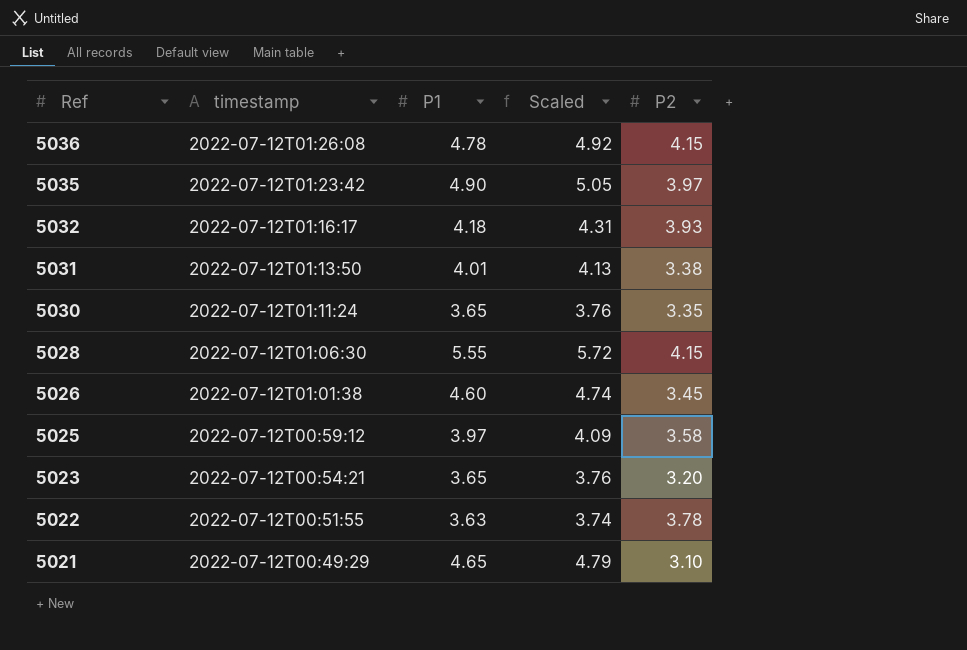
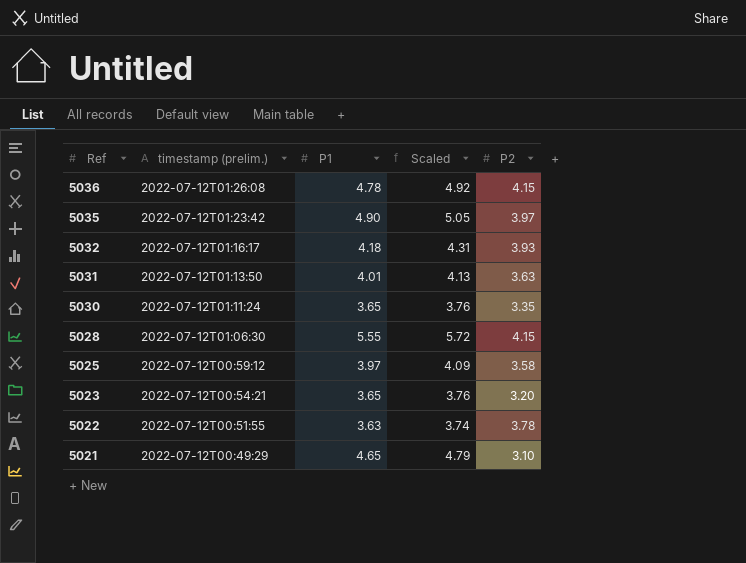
column name: timestamp -> timestamp (prelim.)
row 5026: 2022-07-12T01:01:38 | 4.60 | 4.74 | 3.45 -> none
5031 | P2: 3.38 -> 3.63

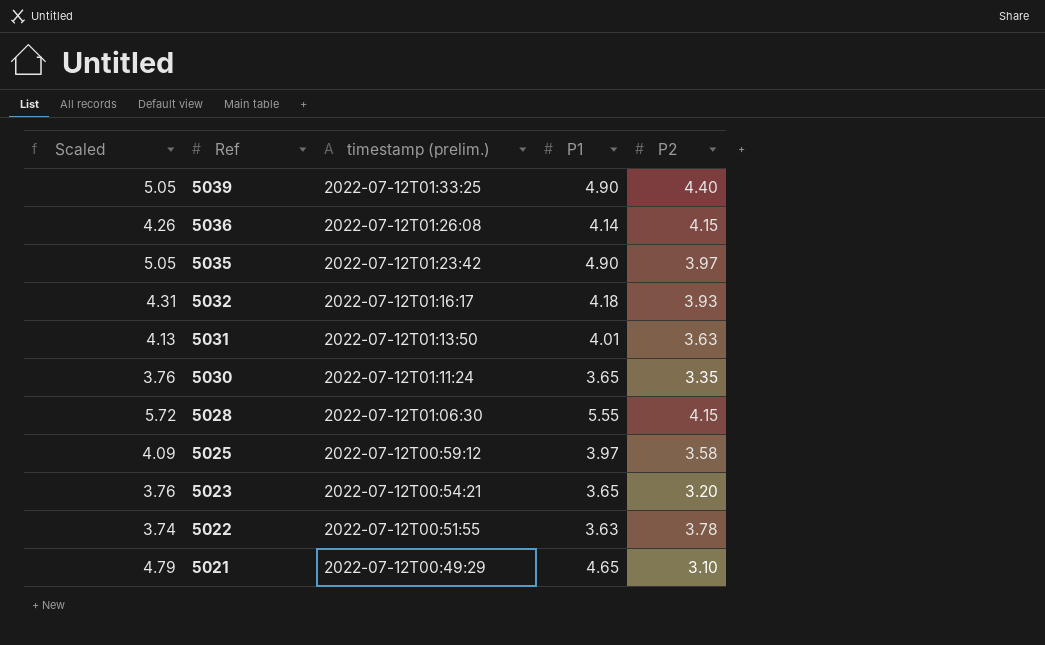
column Scaled | position: 4 -> 1
row 5039: none -> 5.05 | 2022-07-12T01:33:25 | 4.90 | 4.40
5036 | Scaled: 4.92 -> 4.26
5036 | P1: 4.78 -> 4.14

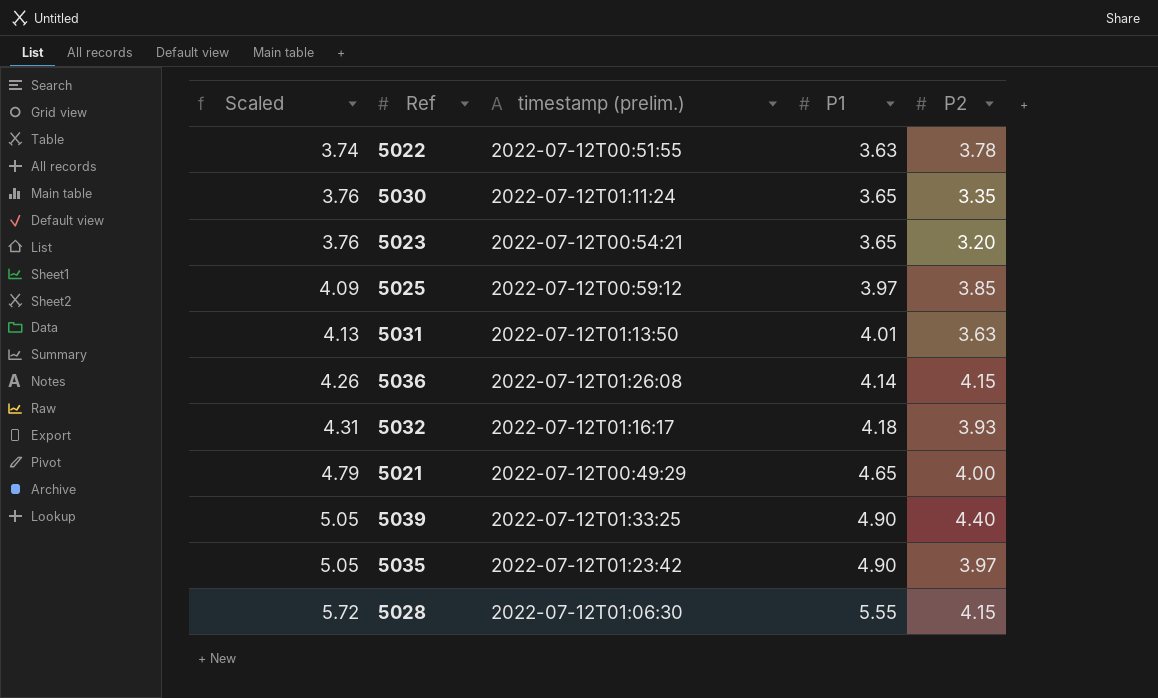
row order: Ref descending -> Scaled ascending
5025 | P2: 3.58 -> 3.85
5021 | P2: 3.10 -> 4.00

